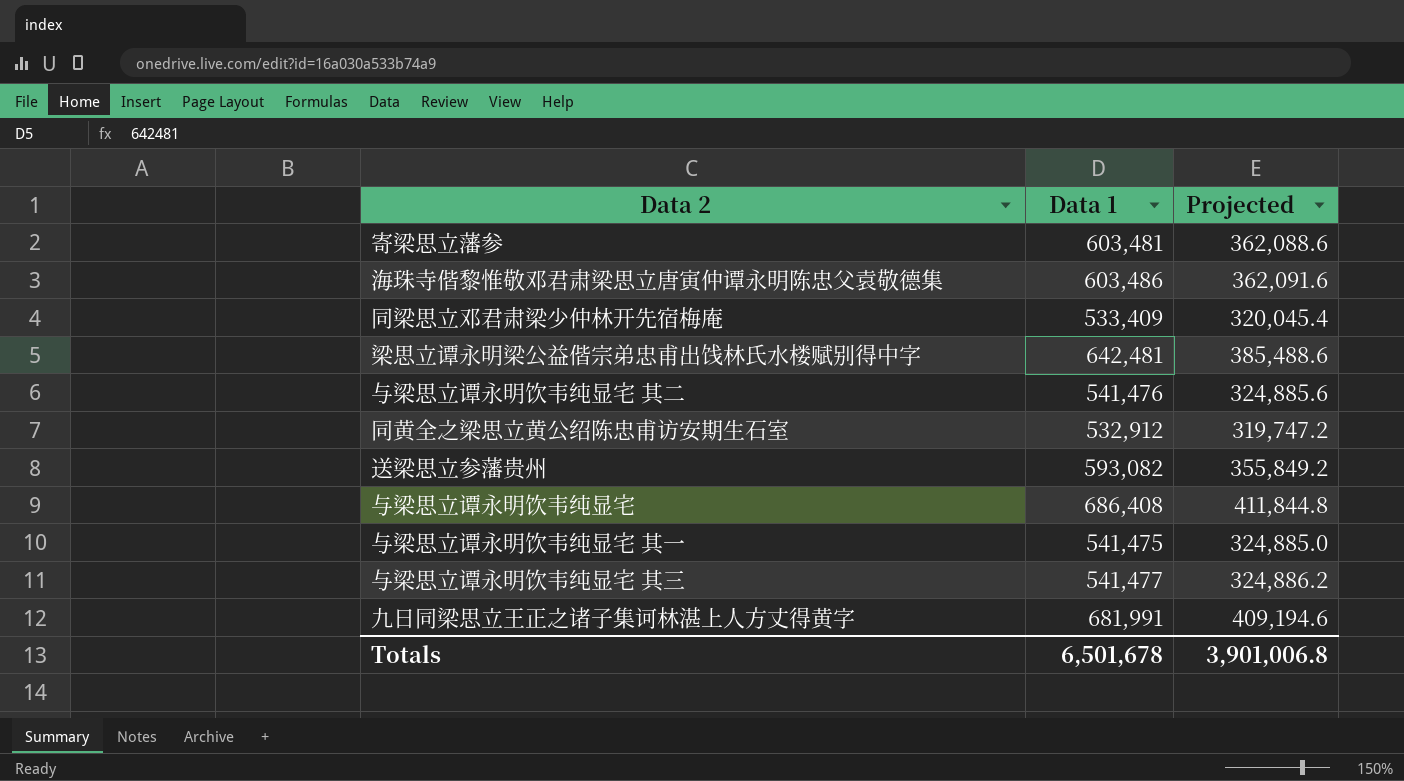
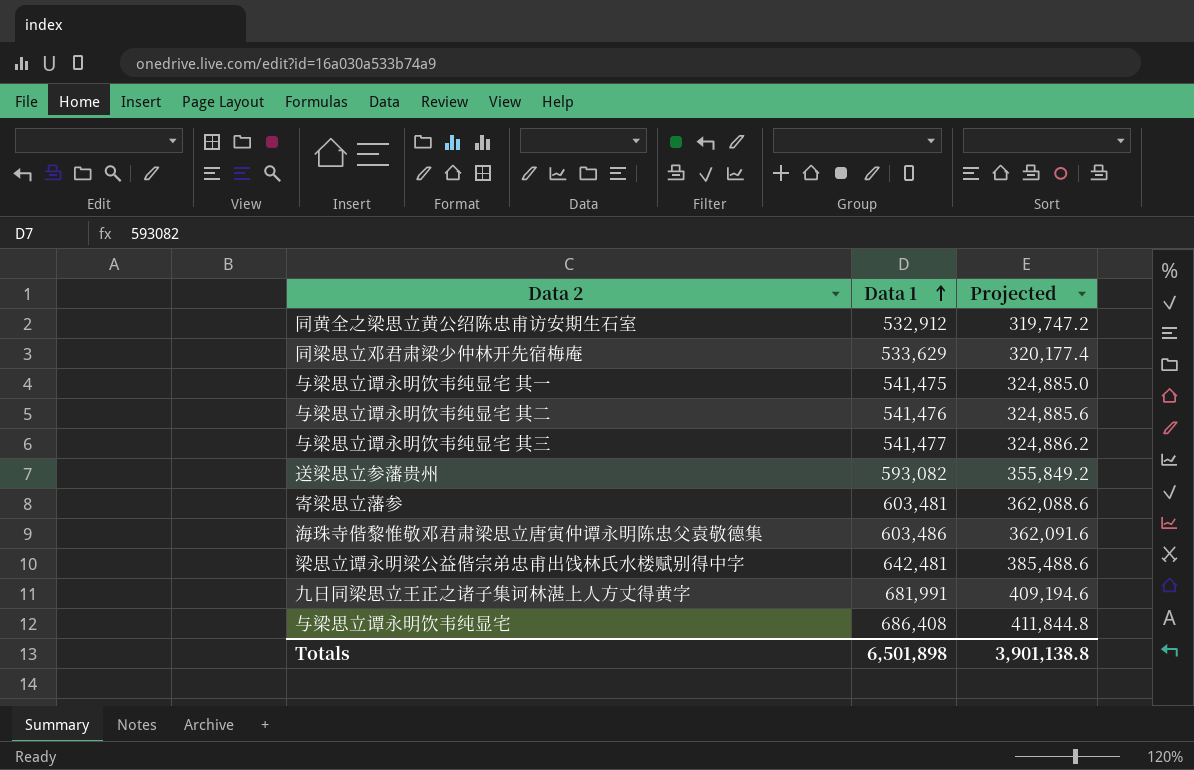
row order: none -> Data 1 ascending
同梁思立邓君肃梁少仲林开先宿梅庵 | Data 1: 533,409 -> 533,629
同梁思立邓君肃梁少仲林开先宿梅庵 | Projected: 320,045.4 -> 320,177.4
Totals | Data 1: 6,501,678 -> 6,501,898
Totals | Projected: 3,901,006.8 -> 3,901,138.8

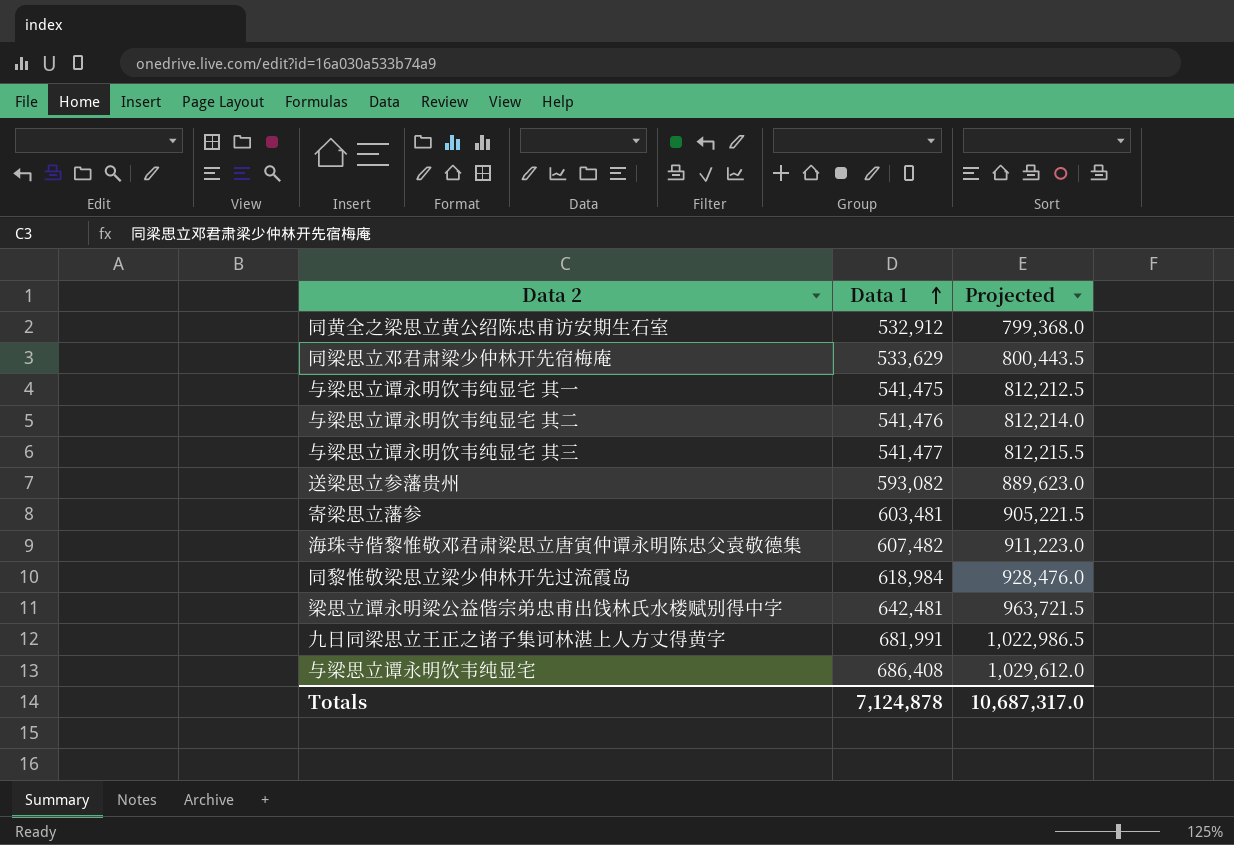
column Projected | formula: [Data 1] * 0.6 -> [Data 1] * 1.5
海珠寺偕黎惟敬邓君肃梁思立唐寅仲谭永明陈忠父袁敬德集 | Data 1: 603,486 -> 607,482
row 同黎惟敬梁思立梁少伸林开先过流霞岛: none -> 618,984 | 928,476.0
Totals | Data 1: 6,501,898 -> 7,124,878
Totals | Projected: 3,901,138.8 -> 10,687,317.0

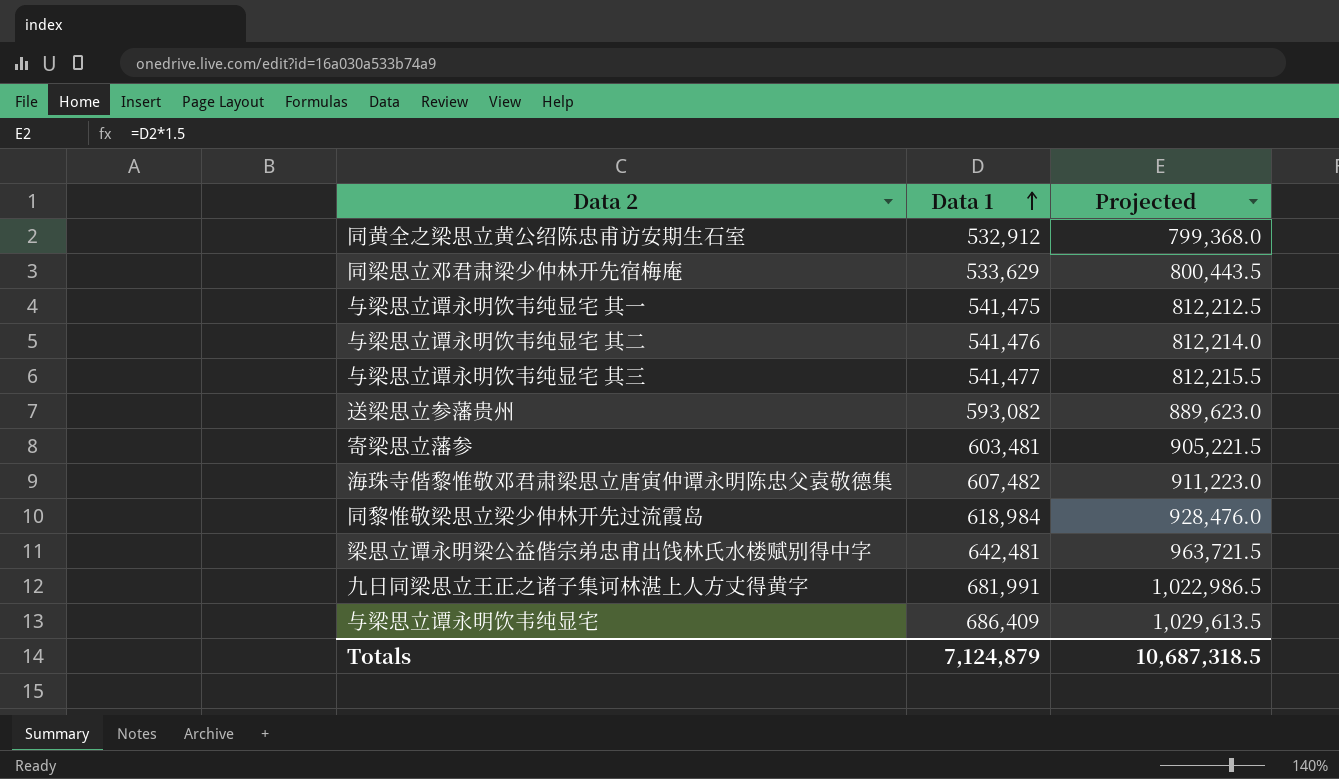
与梁思立谭永明饮韦纯显宅 | Data 1: 686,408 -> 686,409
与梁思立谭永明饮韦纯显宅 | Projected: 1,029,612.0 -> 1,029,613.5
Totals | Data 1: 7,124,878 -> 7,124,879
Totals | Projected: 10,687,317.0 -> 10,687,318.5

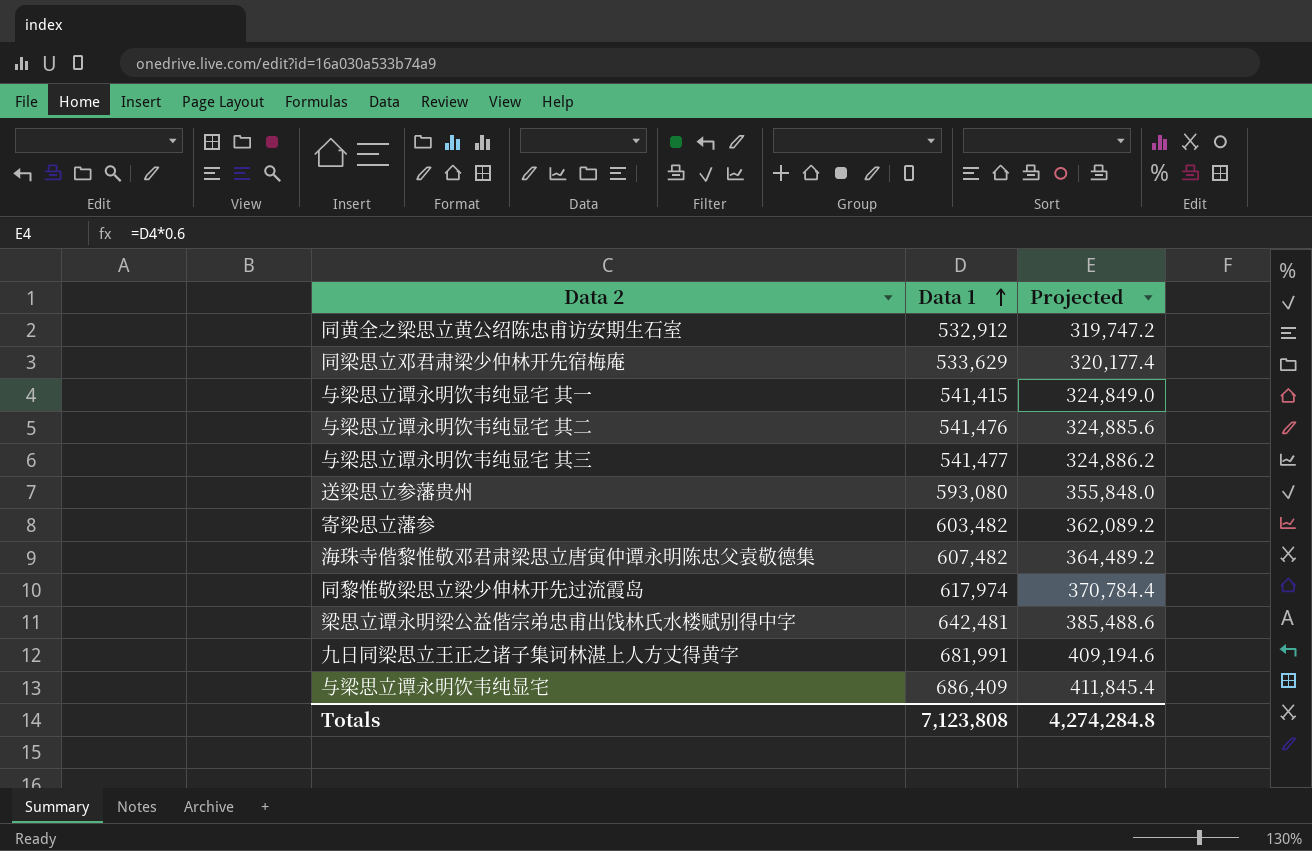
column Projected | formula: [Data 1] * 1.5 -> [Data 1] * 0.6
与梁思立谭永明饮韦纯显宅 其一 | Data 1: 541,475 -> 541,415
送梁思立参藩贵州 | Data 1: 593,082 -> 593,080
寄梁思立藩参 | Data 1: 603,481 -> 603,482
同黎惟敬梁思立梁少伸林开先过流霞岛 | Data 1: 618,984 -> 617,974
Totals | Data 1: 7,124,879 -> 7,123,808
Totals | Projected: 10,687,318.5 -> 4,274,284.8

